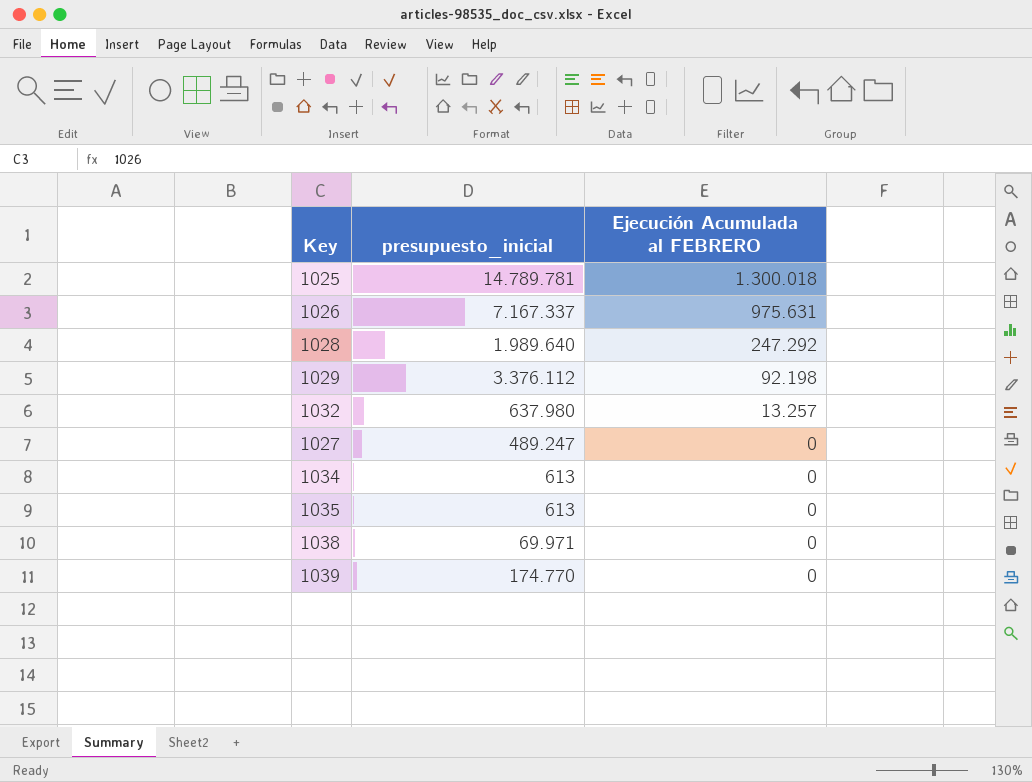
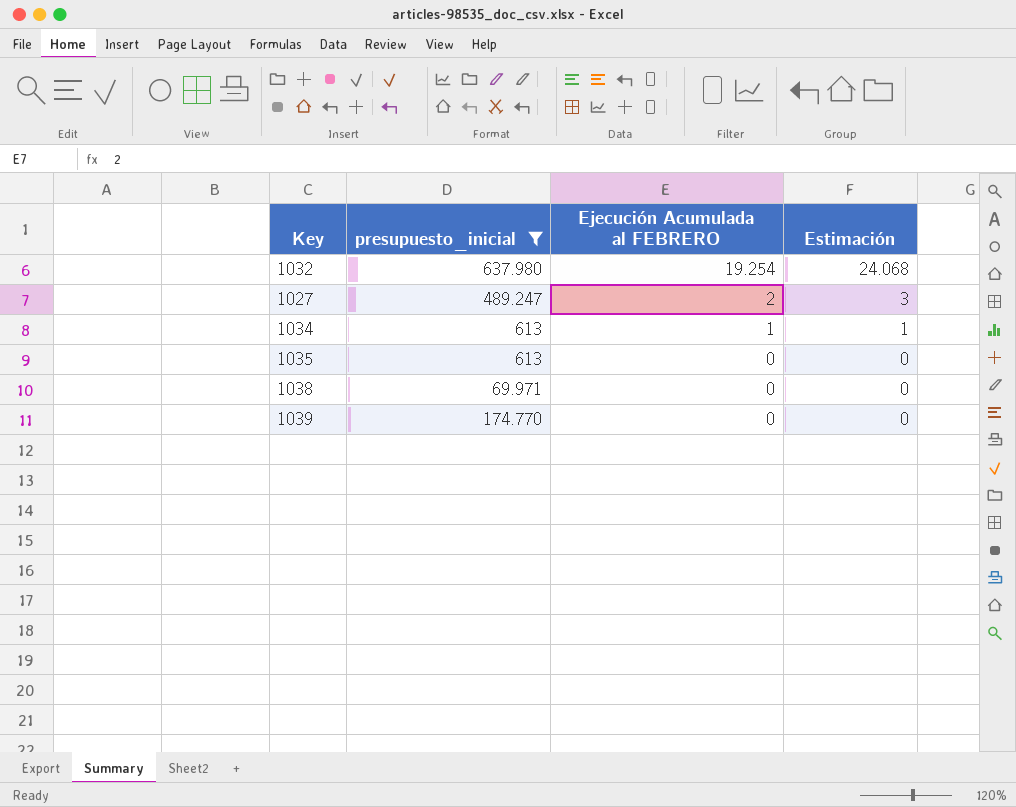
filter: none -> presupuesto_inicial <= 637.980
column Estimación | formula: none -> [Ejecución Acumulada al FEBRERO] * 1,25
1032 | Ejecución Acumulada al FEBRERO: 13.257 -> 19.254
1027 | Ejecución Acumulada al FEBRERO: 0 -> 2
1034 | Ejecución Acumulada al FEBRERO: 0 -> 1

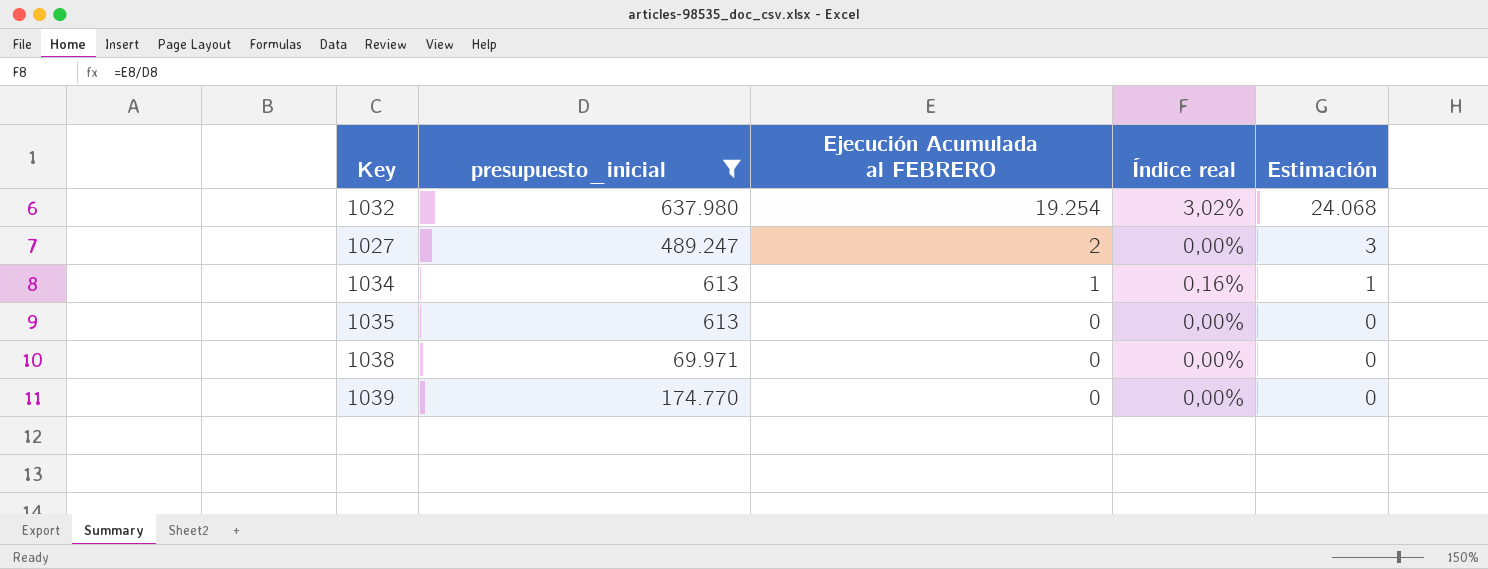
column Índice real | formula: none -> [Ejecución Acumulada al FEBRERO] / [presupuesto_inicial]

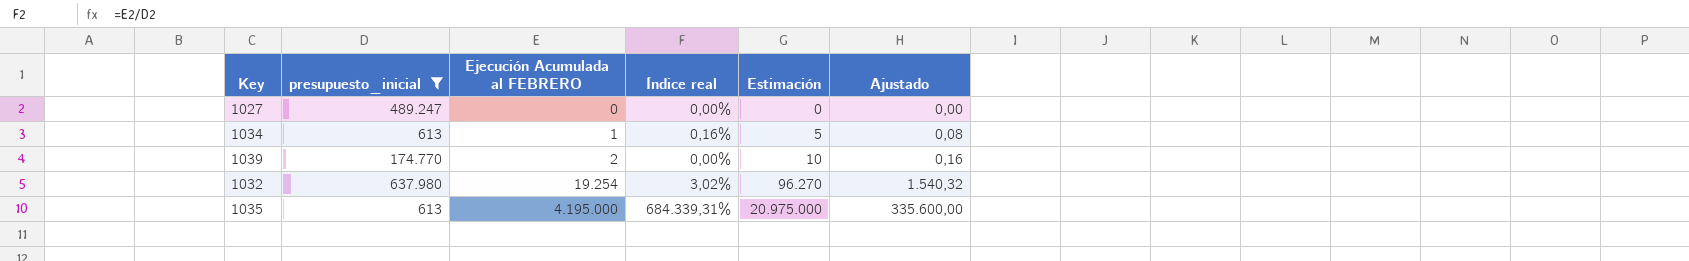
row order: Ejecución Acumulada al FEBRERO descending -> Ejecución Acumulada al FEBRERO ascending
column Estimación | formula: [Ejecución Acumulada al FEBRERO] * 1,25 -> [Ejecución Acumulada al FEBRERO] * 5
column Ajustado | formula: none -> [Ejecución Acumulada al FEBRERO] * 0,08
row 1038: 69.971 | 0 | 0,00% | 0 -> none
1027 | Ejecución Acumulada al FEBRERO: 2 -> 0
1039 | Ejecución Acumulada al FEBRERO: 0 -> 2
1035 | Ejecución Acumulada al FEBRERO: 0 -> 4.195.000
1035 | Índice real: 0,00% -> 684.339,31%

